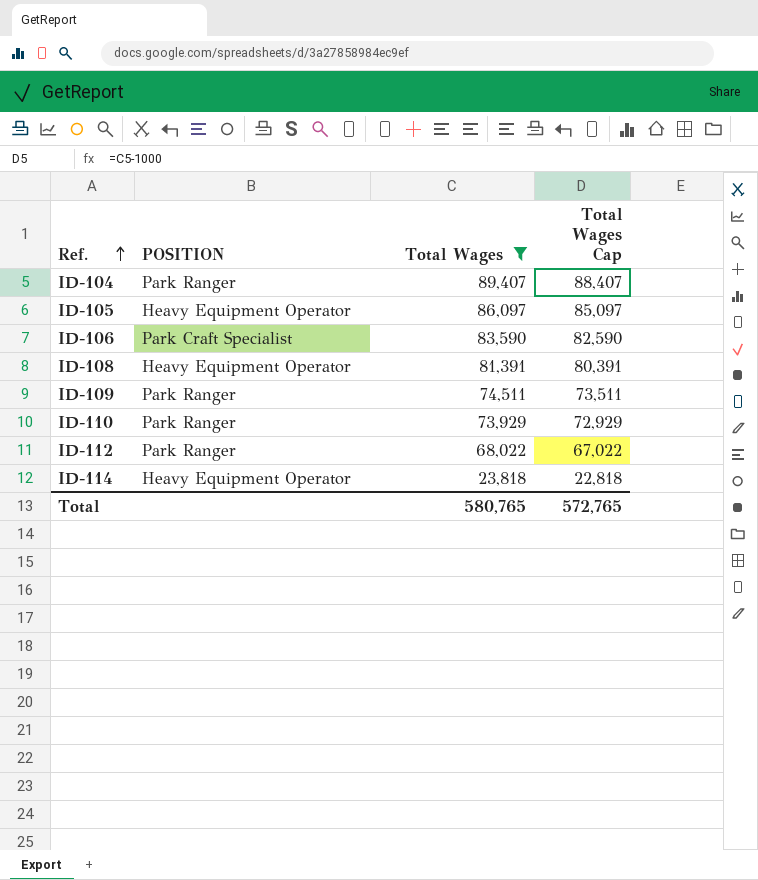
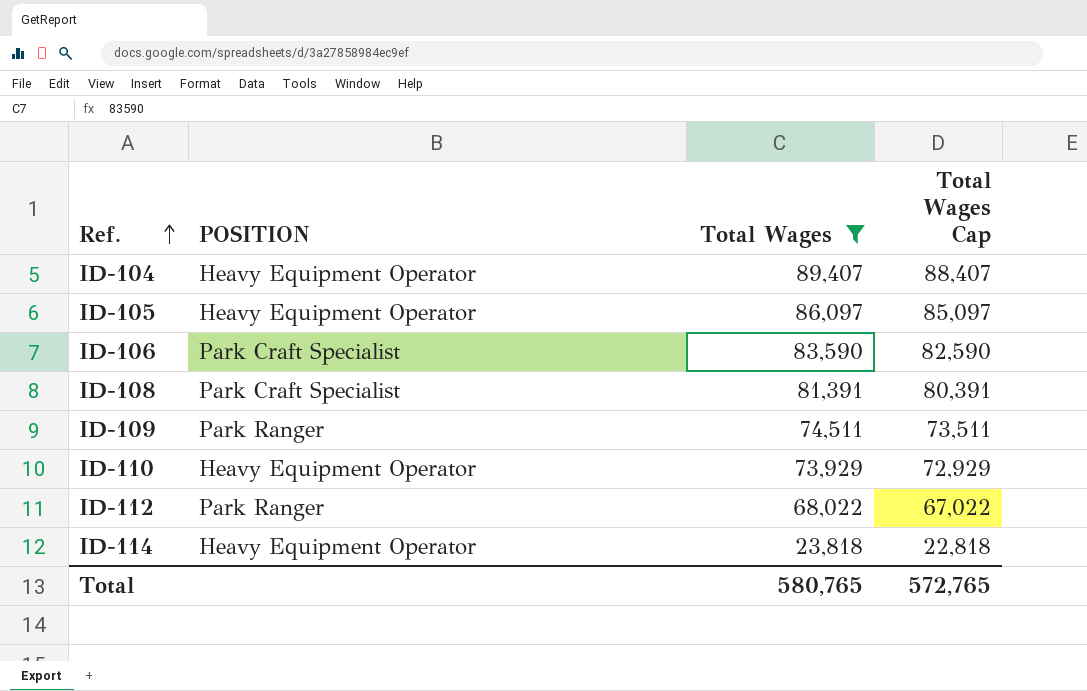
ID-104 | POSITION: Park Ranger -> Heavy Equipment Operator
ID-108 | POSITION: Heavy Equipment Operator -> Park Craft Specialist
ID-110 | POSITION: Park Ranger -> Heavy Equipment Operator

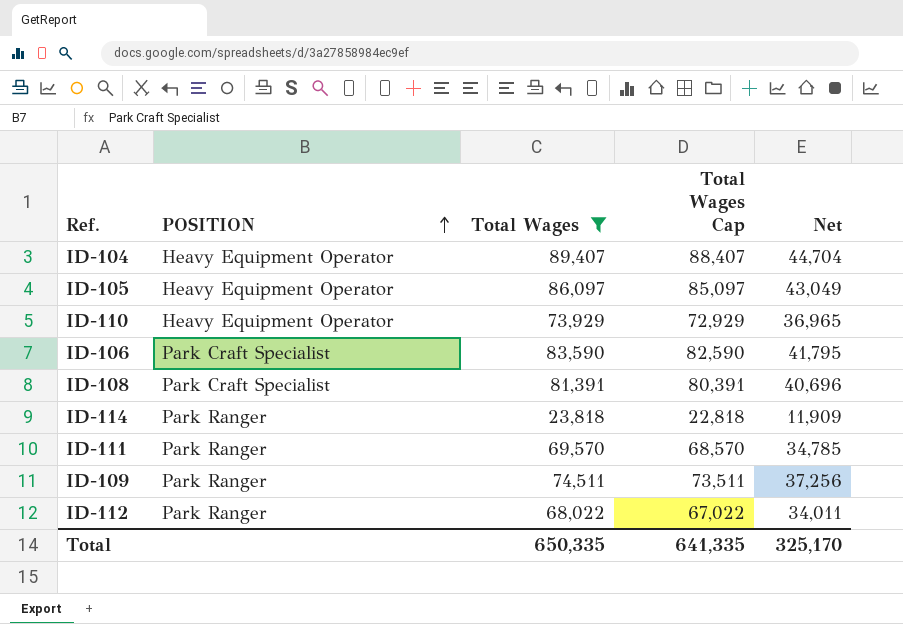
row order: Ref. ascending -> POSITION ascending
column Net | formula: none -> [Total Wages] * 0.5
ID-114 | POSITION: Heavy Equipment Operator -> Park Ranger
row ID-111: none -> Park Ranger | 69,570 | 68,570 | 34,785
Total | Total Wages: 580,765 -> 650,335
Total | Total Wages Cap: 572,765 -> 641,335

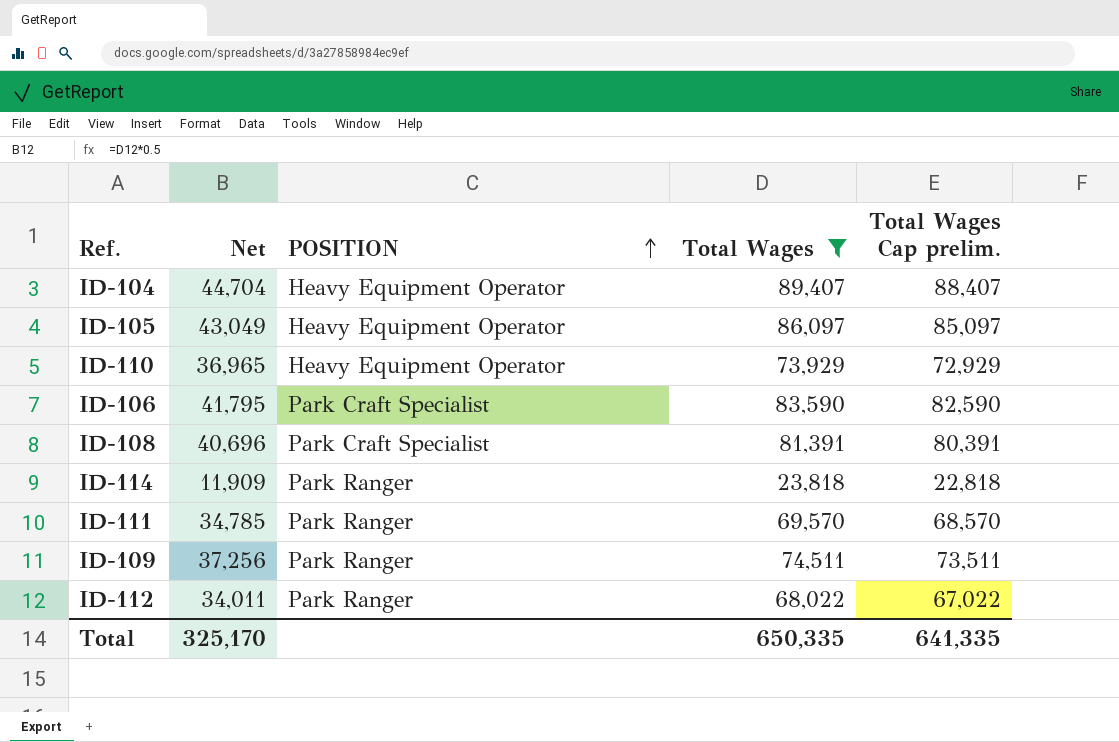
column Net | position: 5 -> 2
column name: Total Wages Cap -> Total Wages Cap prelim.

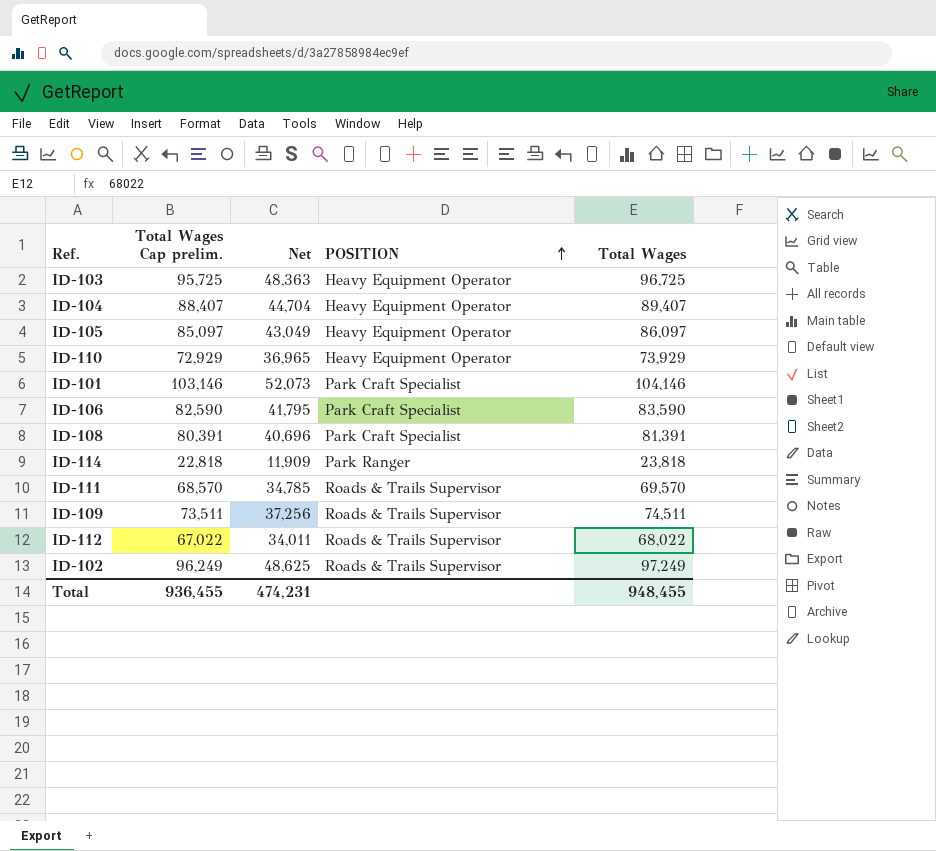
filter: Total Wages <= 89,407 -> none
column Total Wages Cap prelim. | position: 5 -> 2
ID-111 | POSITION: Park Ranger -> Roads & Trails Supervisor
ID-109 | POSITION: Park Ranger -> Roads & Trails Supervisor
ID-112 | POSITION: Park Ranger -> Roads & Trails Supervisor
Total | Total Wages Cap prelim.: 641,335 -> 936,455
Total | Net: 325,170 -> 474,231
Total | Total Wages: 650,335 -> 948,455

